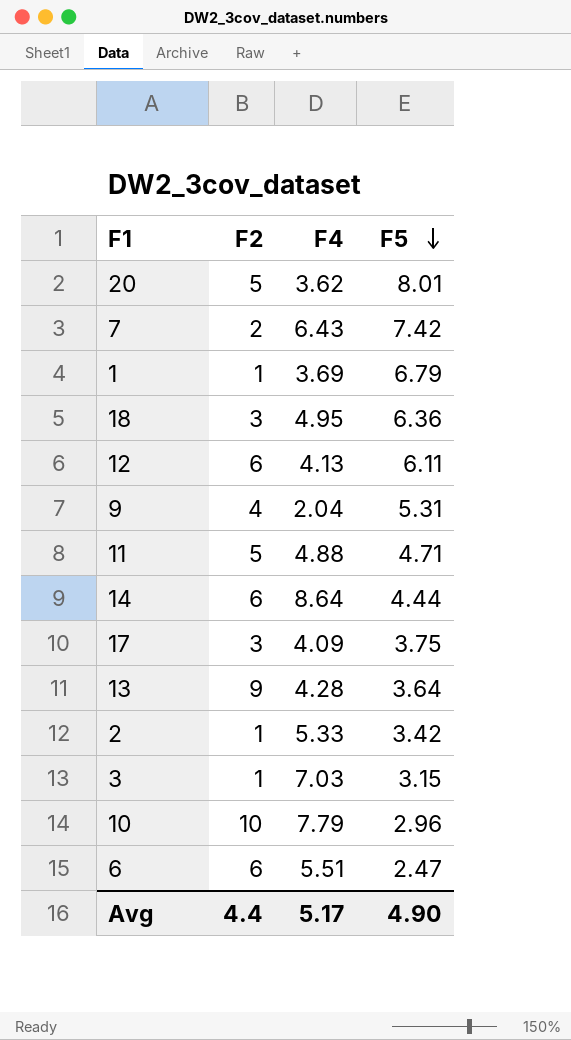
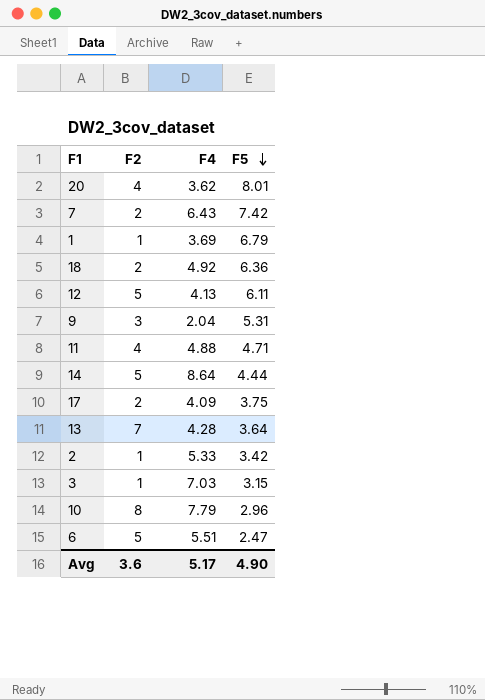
20 | F2: 5 -> 4
18 | F2: 3 -> 2
18 | F4: 4.95 -> 4.92
12 | F2: 6 -> 5
9 | F2: 4 -> 3
11 | F2: 5 -> 4
14 | F2: 6 -> 5
17 | F2: 3 -> 2
13 | F2: 9 -> 7
10 | F2: 10 -> 8
6 | F2: 6 -> 5
Avg | F2: 4.4 -> 3.6

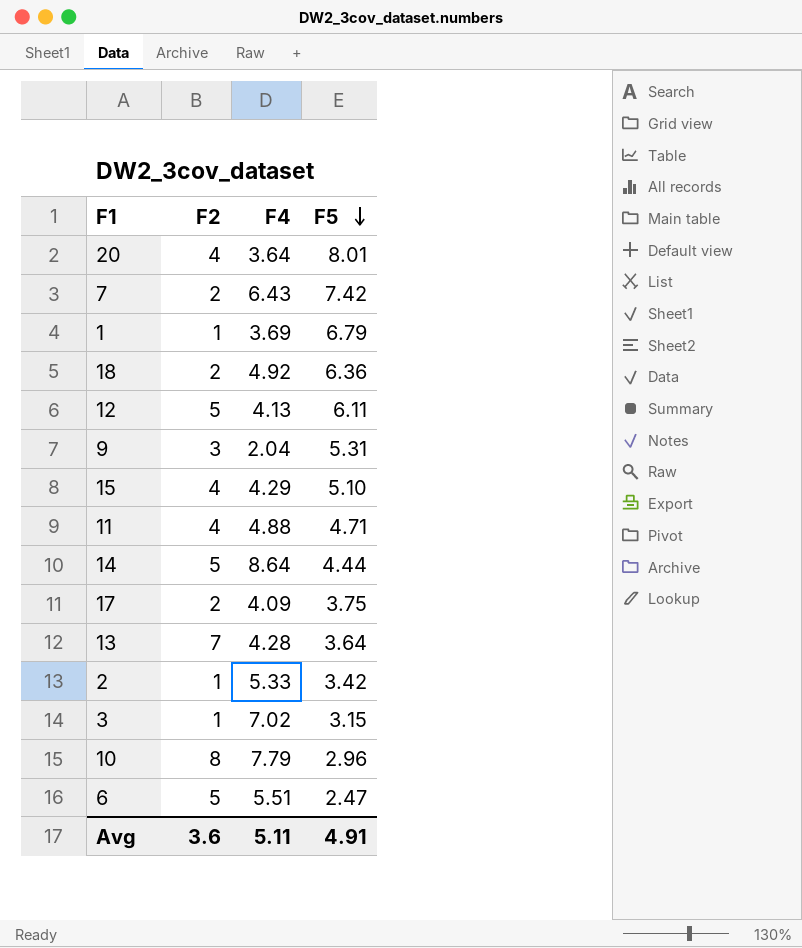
20 | F4: 3.62 -> 3.64
row 15: none -> 4 | 4.29 | 5.10
3 | F4: 7.03 -> 7.02
Avg | F4: 5.17 -> 5.11
Avg | F5: 4.90 -> 4.91

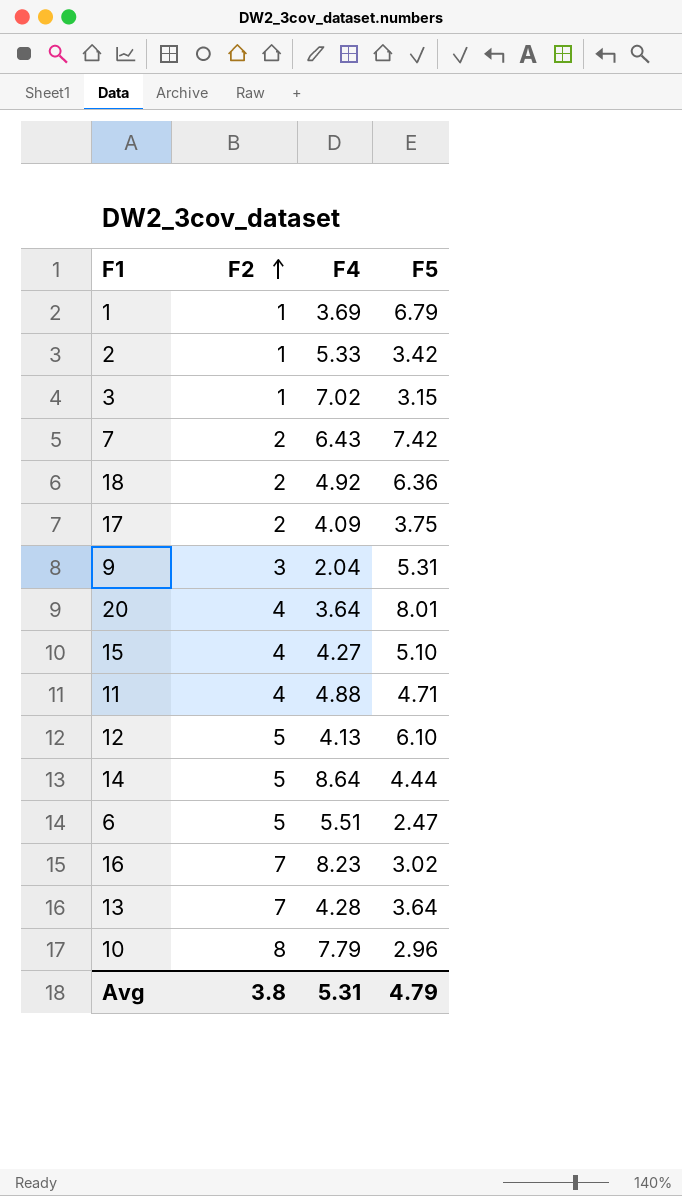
row order: F5 descending -> F2 ascending
15 | F4: 4.29 -> 4.27
12 | F5: 6.11 -> 6.10
row 16: none -> 7 | 8.23 | 3.02
Avg | F2: 3.6 -> 3.8
Avg | F4: 5.11 -> 5.31
Avg | F5: 4.91 -> 4.79

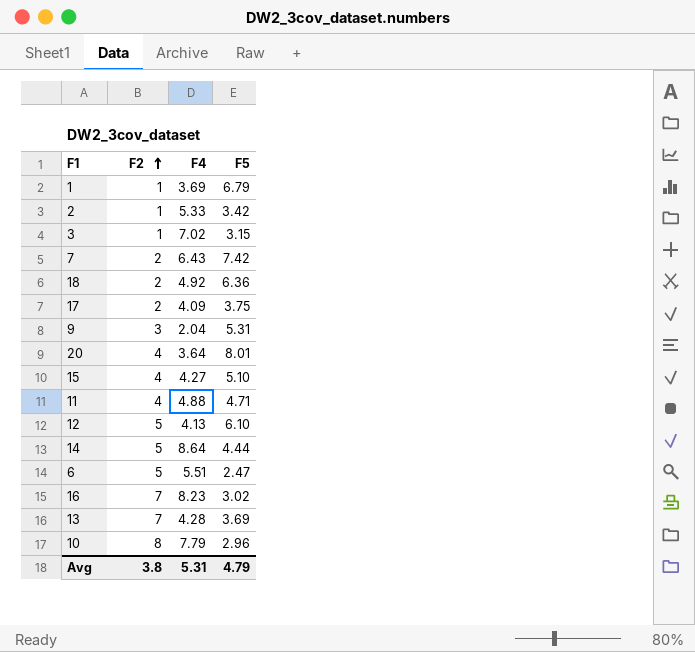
13 | F5: 3.64 -> 3.69

